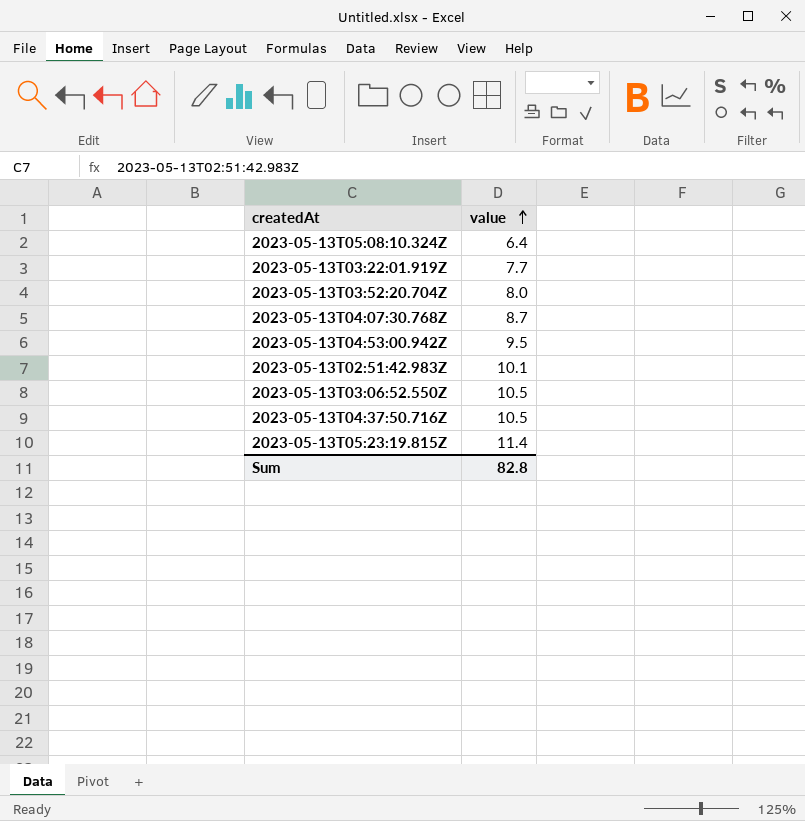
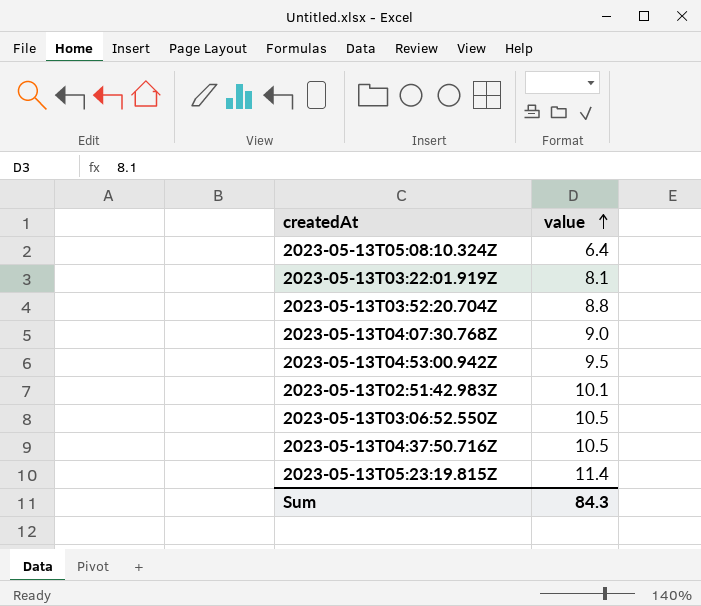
2023-05-13T03:22:01.919Z | value: 7.7 -> 8.1
2023-05-13T03:52:20.704Z | value: 8.0 -> 8.8
2023-05-13T04:07:30.768Z | value: 8.7 -> 9.0
Sum | value: 82.8 -> 84.3

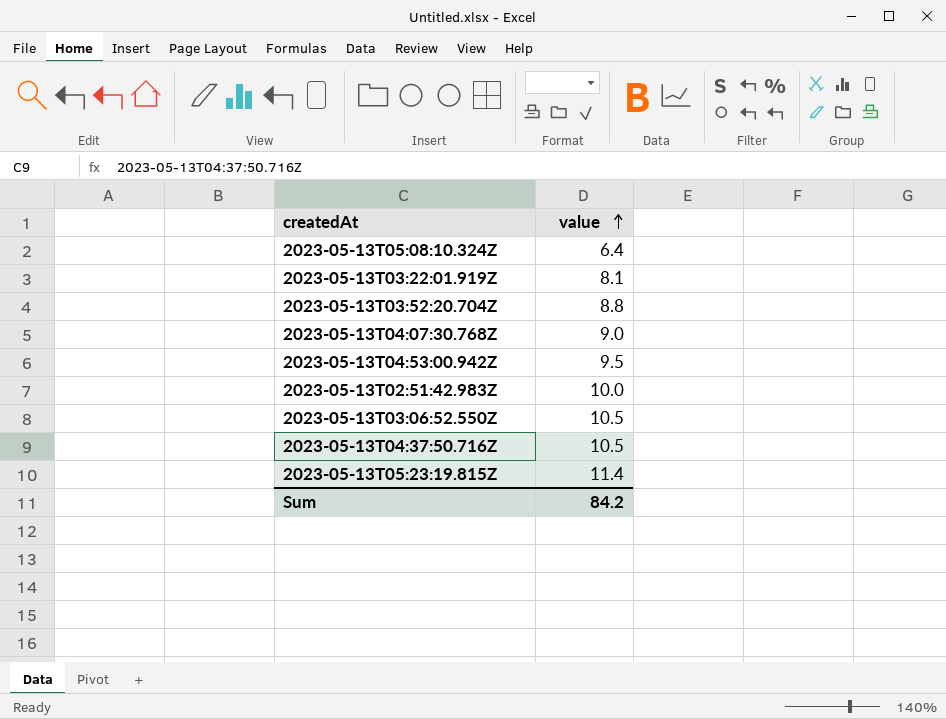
2023-05-13T02:51:42.983Z | value: 10.1 -> 10.0
Sum | value: 84.3 -> 84.2

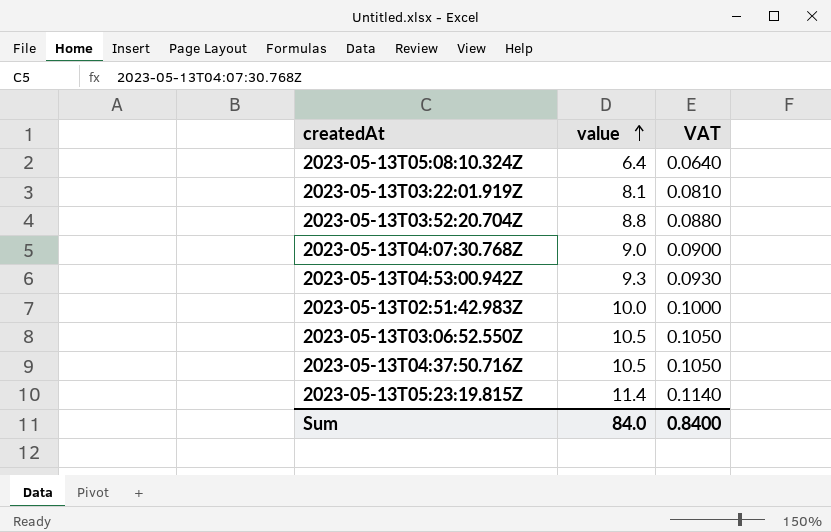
column VAT | formula: none -> [value] * 0.01
2023-05-13T04:53:00.942Z | value: 9.5 -> 9.3
Sum | value: 84.2 -> 84.0

